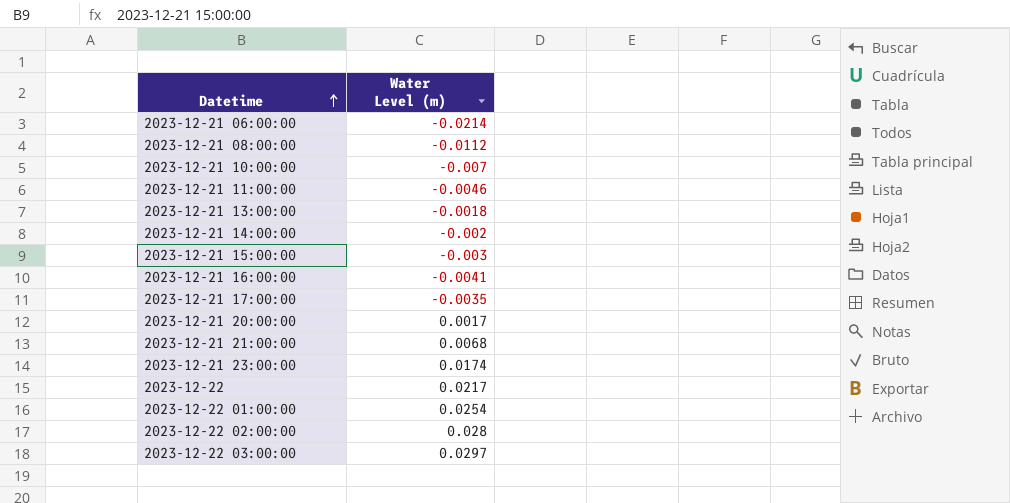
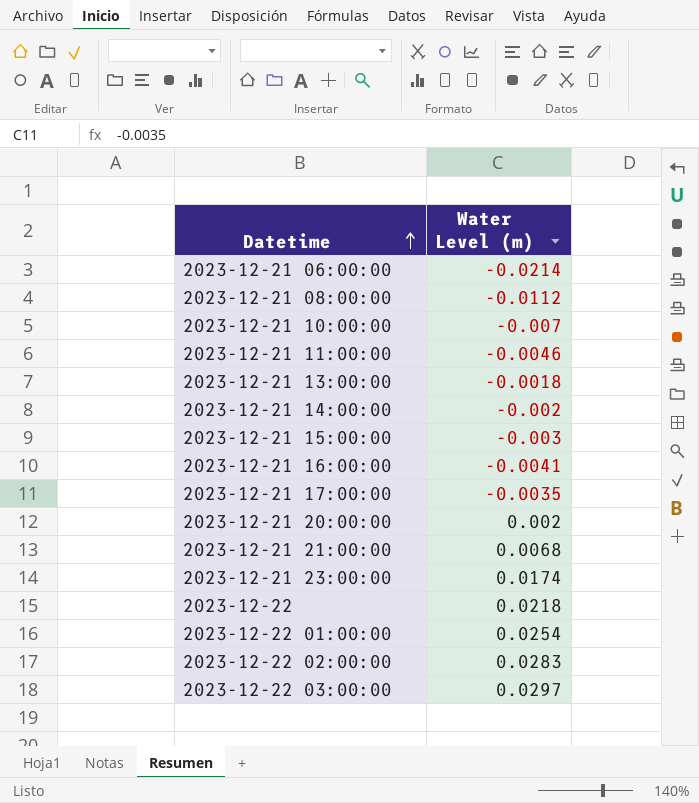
2023-12-21 20:00:00 | Water Level (m): 0.0017 -> 0.002
2023-12-22 | Water Level (m): 0.0217 -> 0.0218
2023-12-22 02:00:00 | Water Level (m): 0.028 -> 0.0283

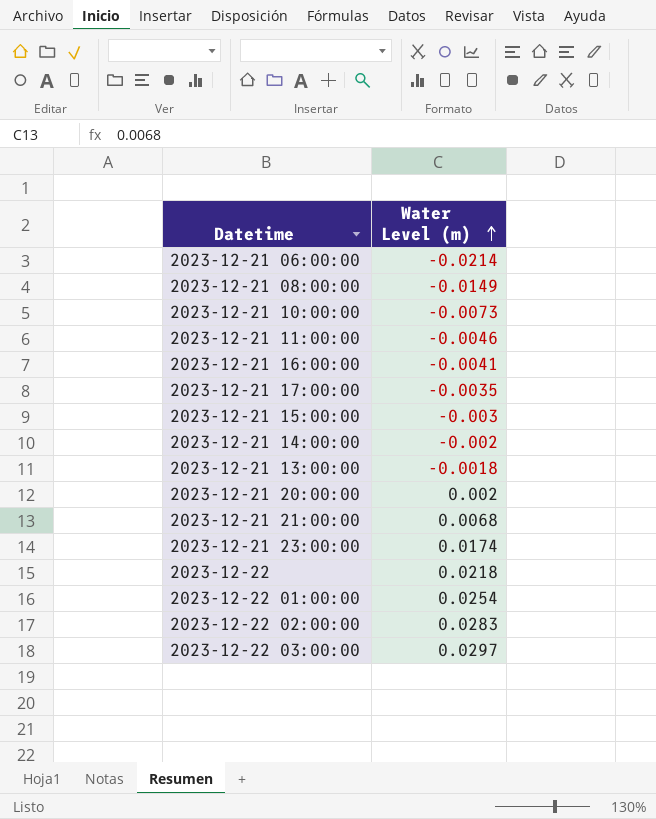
row order: Datetime ascending -> Water Level (m) ascending
2023-12-21 08:00:00 | Water Level (m): -0.0112 -> -0.0149
2023-12-21 10:00:00 | Water Level (m): -0.007 -> -0.0073

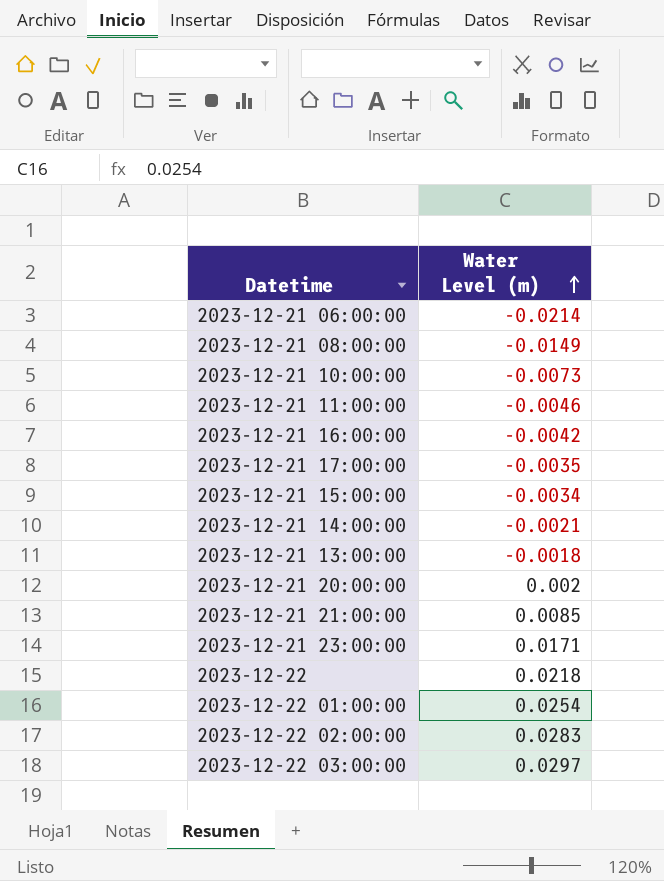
2023-12-21 16:00:00 | Water Level (m): -0.0041 -> -0.0042
2023-12-21 15:00:00 | Water Level (m): -0.003 -> -0.0034
2023-12-21 14:00:00 | Water Level (m): -0.002 -> -0.0021
2023-12-21 21:00:00 | Water Level (m): 0.0068 -> 0.0085
2023-12-21 23:00:00 | Water Level (m): 0.0174 -> 0.0171

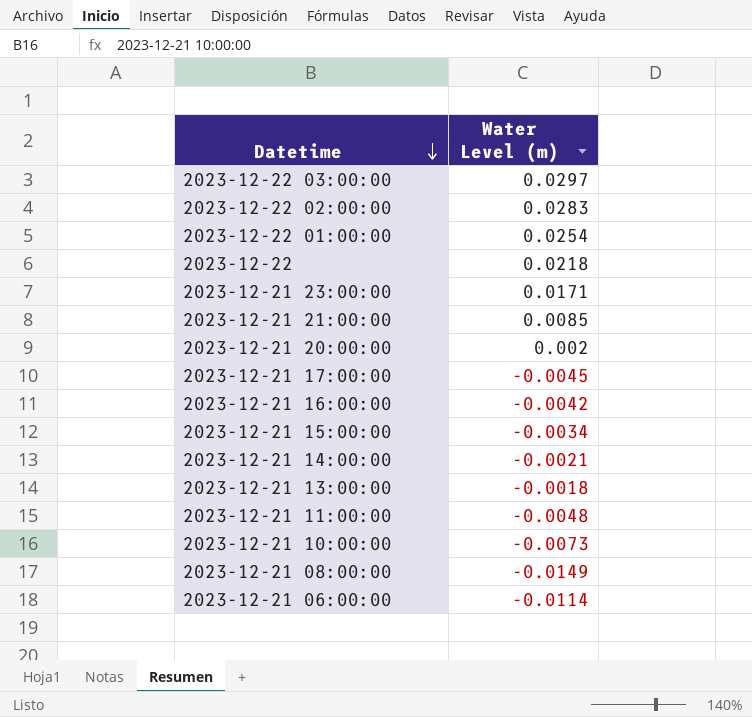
row order: Water Level (m) ascending -> Datetime descending
2023-12-21 17:00:00 | Water Level (m): -0.0035 -> -0.0045
2023-12-21 11:00:00 | Water Level (m): -0.0046 -> -0.0048
2023-12-21 06:00:00 | Water Level (m): -0.0214 -> -0.0114

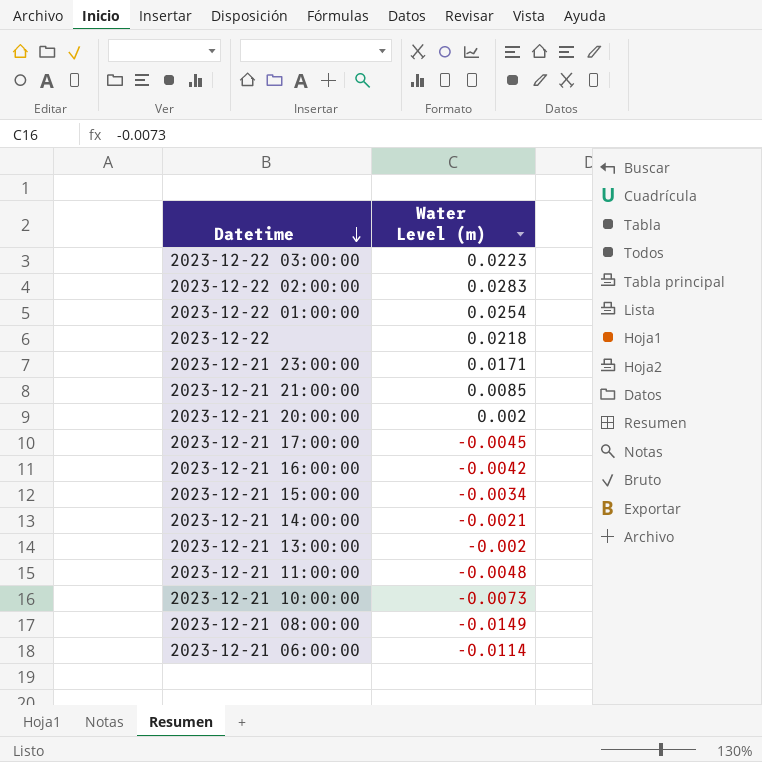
2023-12-22 03:00:00 | Water Level (m): 0.0297 -> 0.0223
2023-12-21 13:00:00 | Water Level (m): -0.0018 -> -0.002

